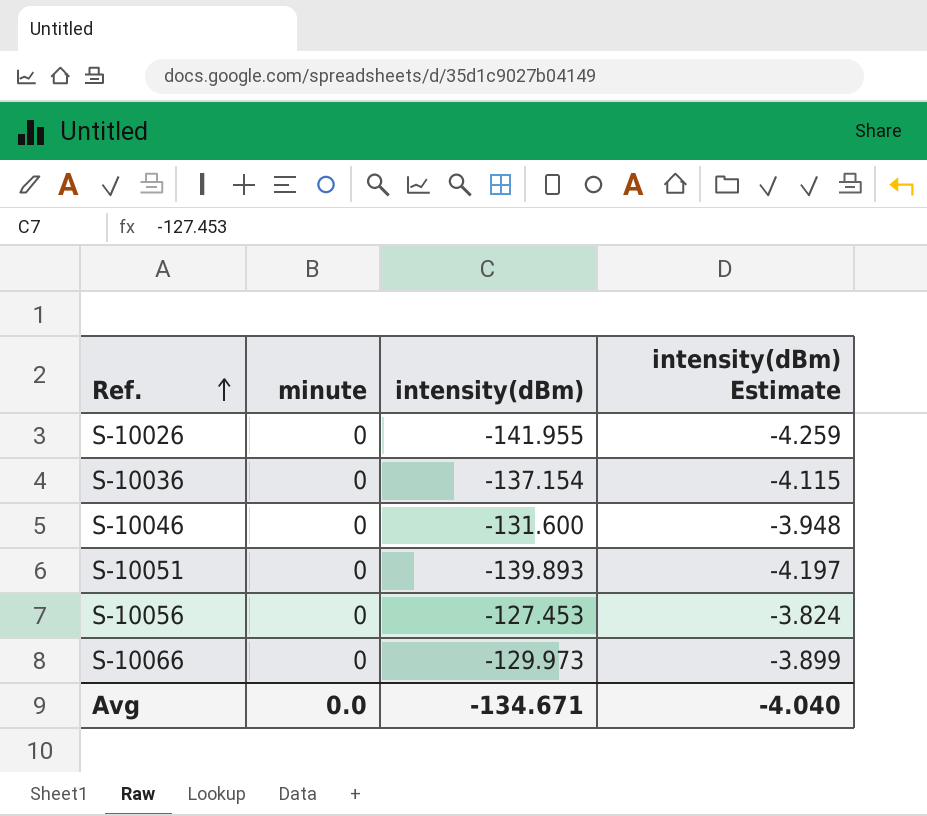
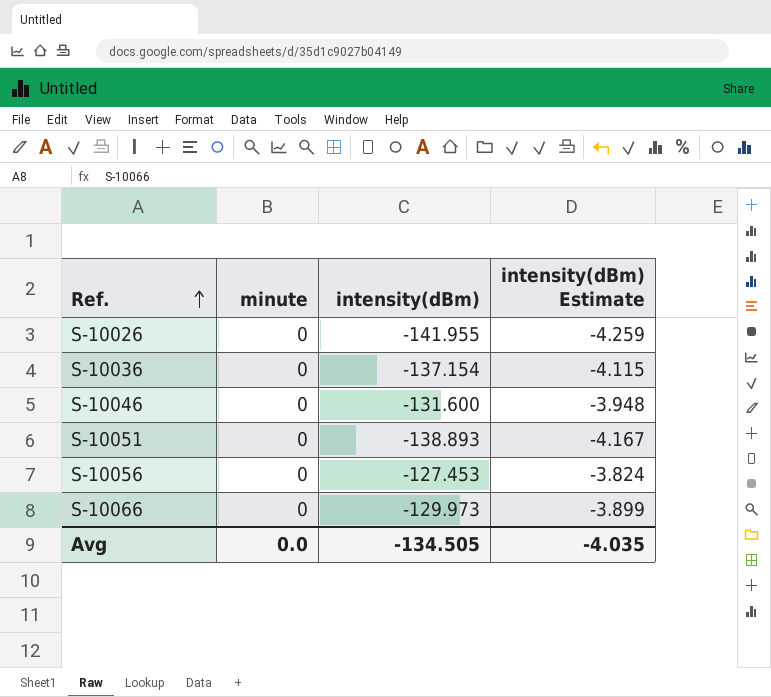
S-10051 | intensity(dBm): -139.893 -> -138.893
S-10051 | intensity(dBm) Estimate: -4.197 -> -4.167
Avg | intensity(dBm): -134.671 -> -134.505
Avg | intensity(dBm) Estimate: -4.040 -> -4.035

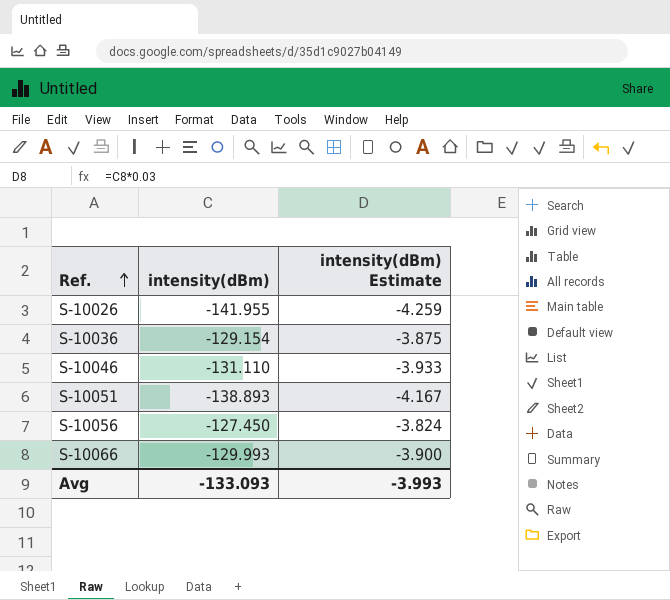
column minute | position: 2 -> none
S-10036 | intensity(dBm): -137.154 -> -129.154
S-10036 | intensity(dBm) Estimate: -4.115 -> -3.875
S-10046 | intensity(dBm): -131.600 -> -131.110
S-10046 | intensity(dBm) Estimate: -3.948 -> -3.933
S-10056 | intensity(dBm): -127.453 -> -127.450
S-10066 | intensity(dBm): -129.973 -> -129.993
S-10066 | intensity(dBm) Estimate: -3.899 -> -3.900
Avg | intensity(dBm): -134.505 -> -133.093
Avg | intensity(dBm) Estimate: -4.035 -> -3.993

